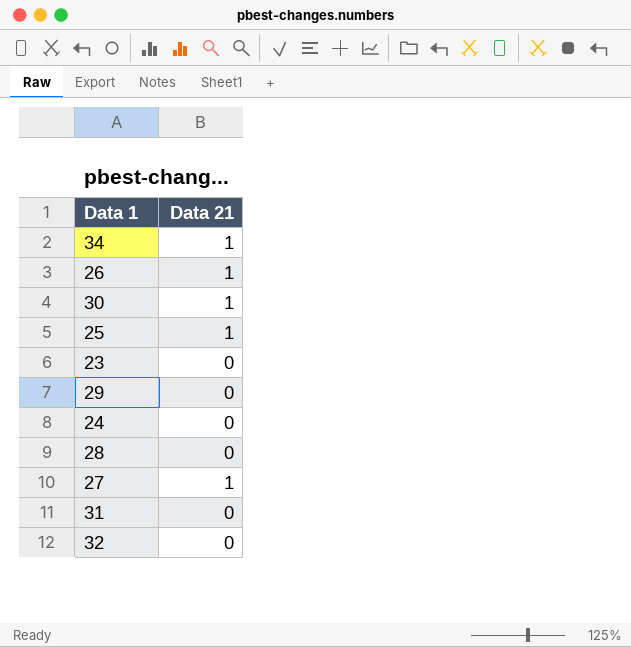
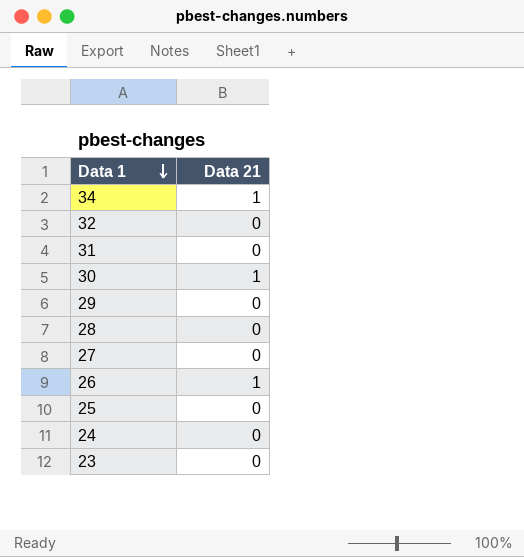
row order: none -> Data 1 descending
27 | Data 21: 1 -> 0
25 | Data 21: 1 -> 0

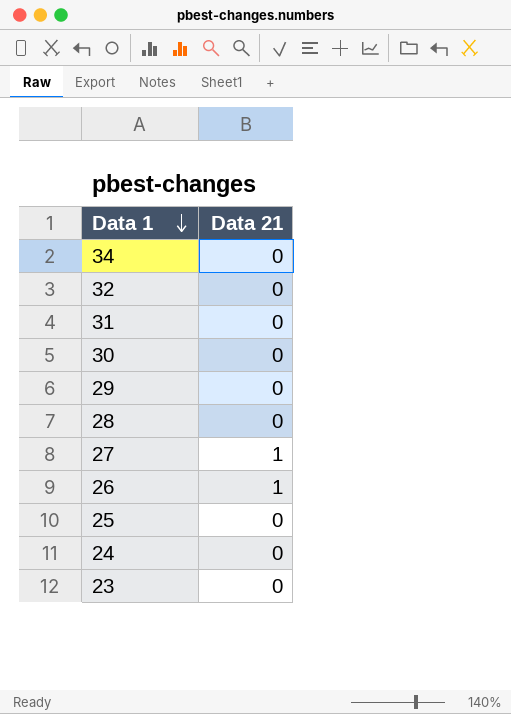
34 | Data 21: 1 -> 0
30 | Data 21: 1 -> 0
27 | Data 21: 0 -> 1

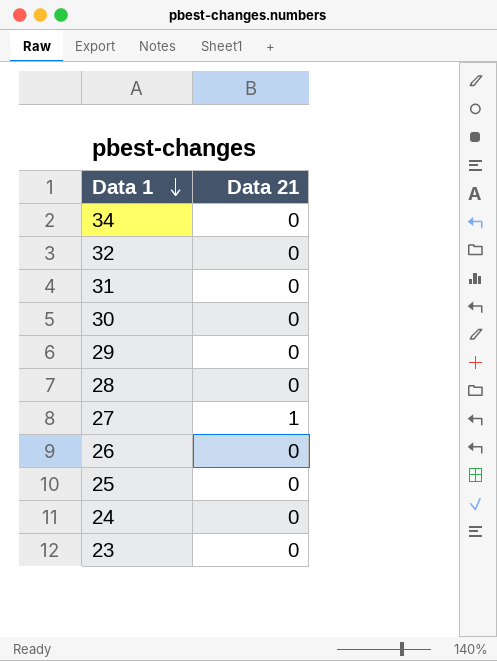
26 | Data 21: 1 -> 0

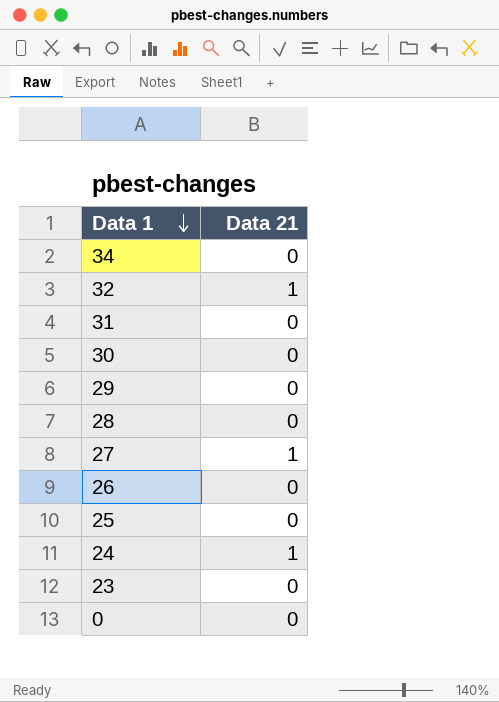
32 | Data 21: 0 -> 1
24 | Data 21: 0 -> 1
row 0: none -> 0

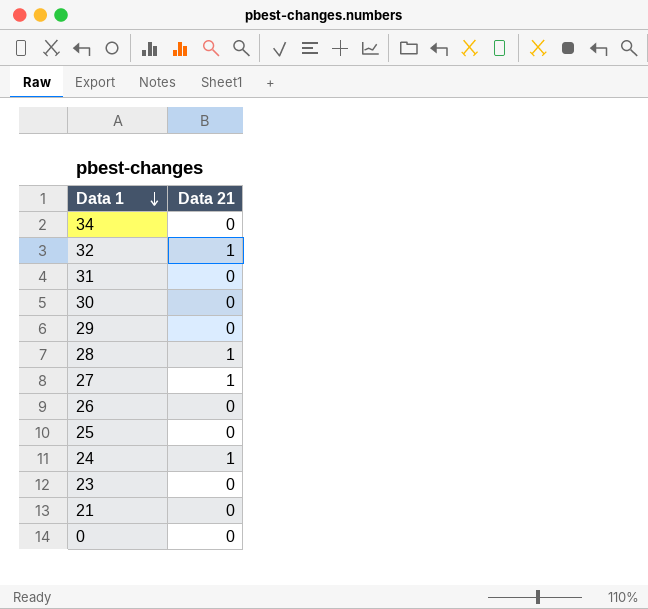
28 | Data 21: 0 -> 1
row 21: none -> 0

